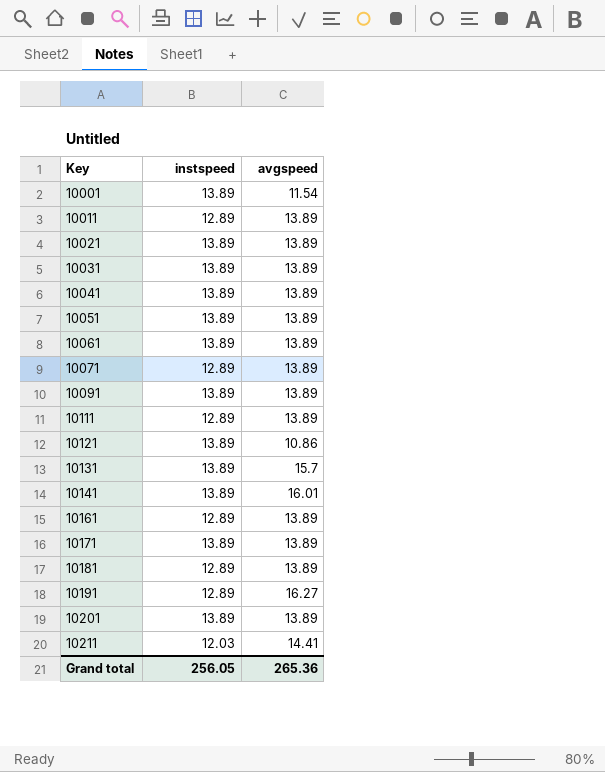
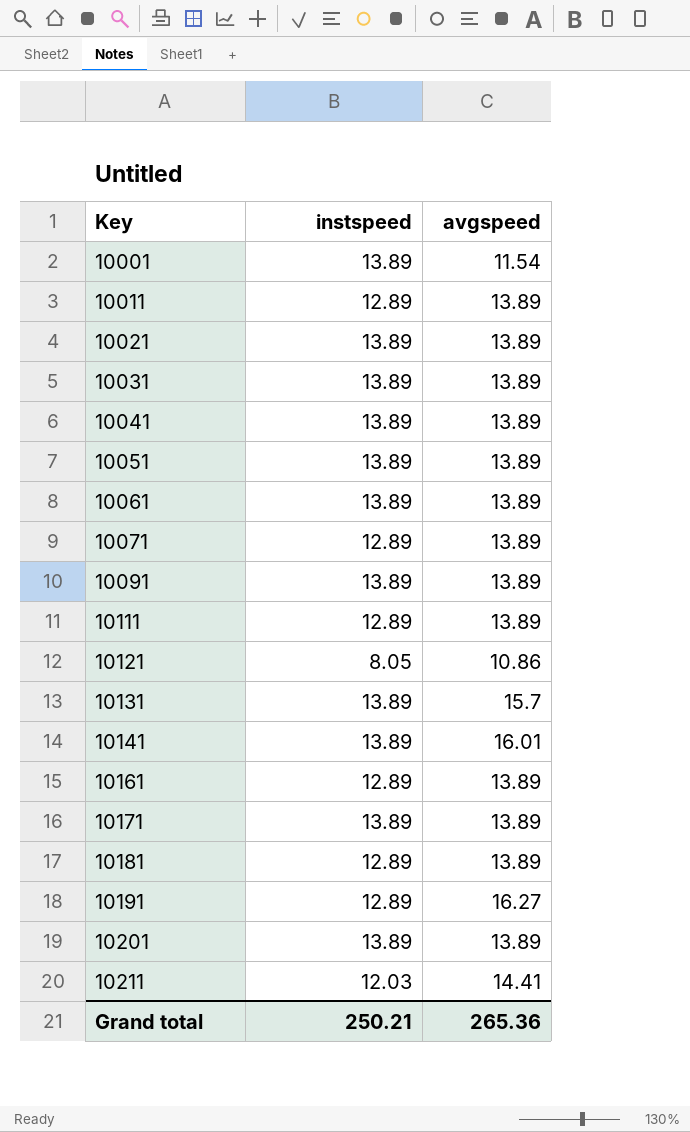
10121 | instspeed: 13.89 -> 8.05
Grand total | instspeed: 256.05 -> 250.21

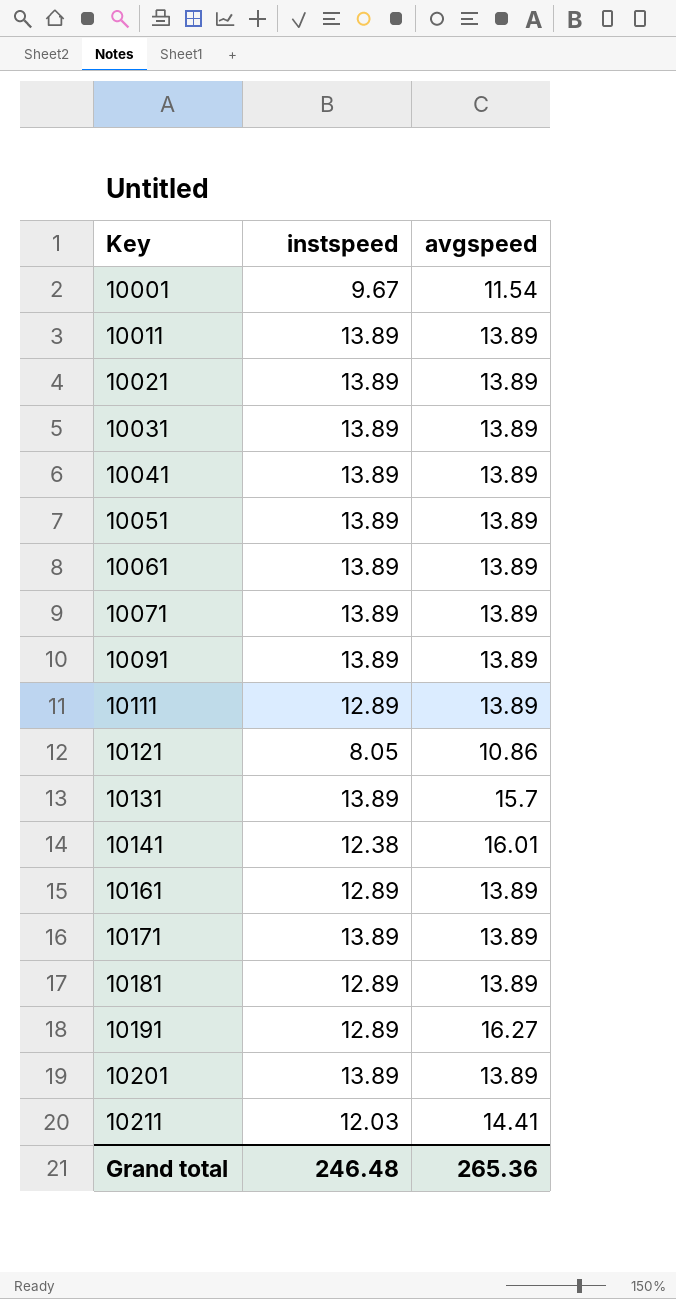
10001 | instspeed: 13.89 -> 9.67
10011 | instspeed: 12.89 -> 13.89
10071 | instspeed: 12.89 -> 13.89
10141 | instspeed: 13.89 -> 12.38
Grand total | instspeed: 250.21 -> 246.48

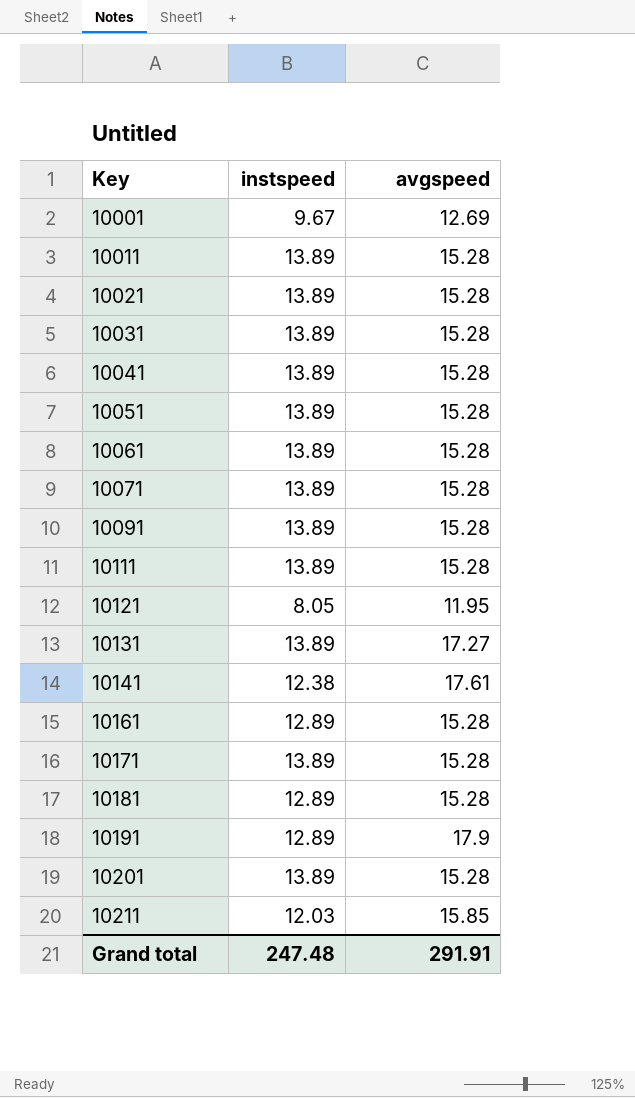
10001 | avgspeed: 11.54 -> 12.69
10011 | avgspeed: 13.89 -> 15.28
10021 | avgspeed: 13.89 -> 15.28
10031 | avgspeed: 13.89 -> 15.28
10041 | avgspeed: 13.89 -> 15.28
10051 | avgspeed: 13.89 -> 15.28
10061 | avgspeed: 13.89 -> 15.28
10071 | avgspeed: 13.89 -> 15.28
10091 | avgspeed: 13.89 -> 15.28
10111 | instspeed: 12.89 -> 13.89
10111 | avgspeed: 13.89 -> 15.28
10121 | avgspeed: 10.86 -> 11.95
10131 | avgspeed: 15.7 -> 17.27
10141 | avgspeed: 16.01 -> 17.61
10161 | avgspeed: 13.89 -> 15.28
10171 | avgspeed: 13.89 -> 15.28
10181 | avgspeed: 13.89 -> 15.28
10191 | avgspeed: 16.27 -> 17.9
10201 | avgspeed: 13.89 -> 15.28
10211 | avgspeed: 14.41 -> 15.85
Grand total | instspeed: 246.48 -> 247.48
Grand total | avgspeed: 265.36 -> 291.91

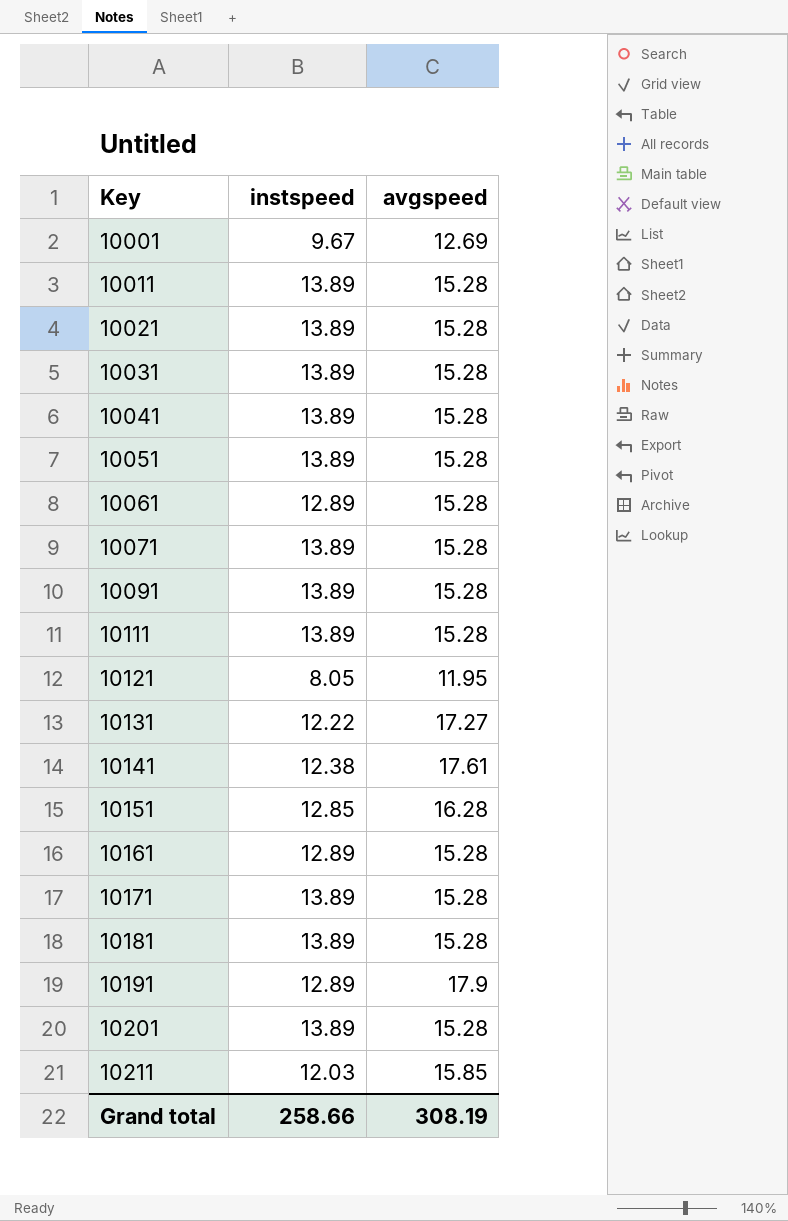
10061 | instspeed: 13.89 -> 12.89
10131 | instspeed: 13.89 -> 12.22
row 10151: none -> 12.85 | 16.28
10181 | instspeed: 12.89 -> 13.89
Grand total | instspeed: 247.48 -> 258.66
Grand total | avgspeed: 291.91 -> 308.19

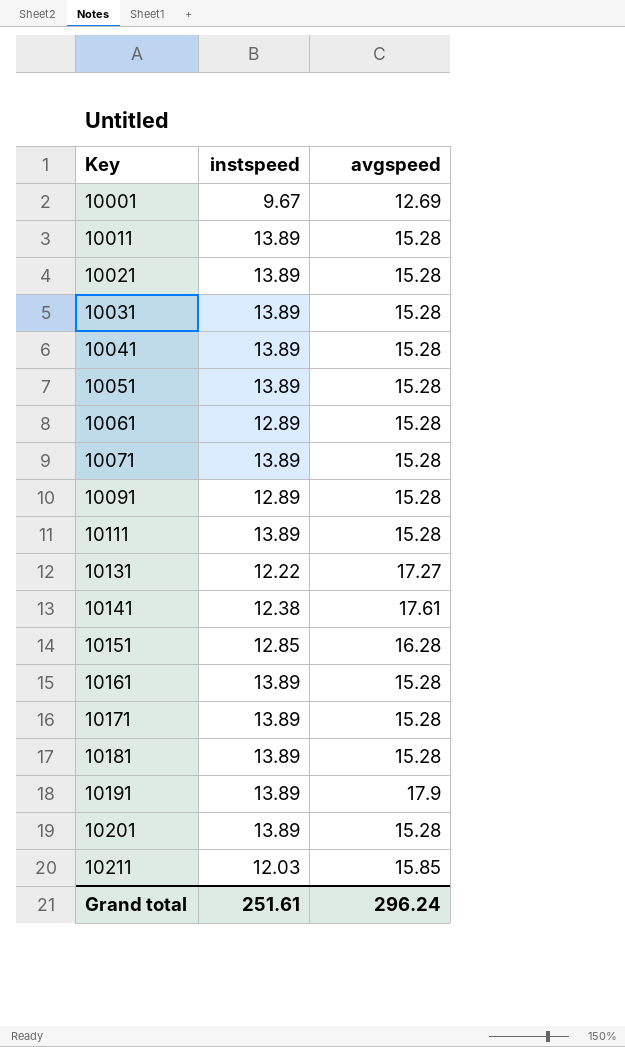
row 10121: 8.05 | 11.95 -> none
10091 | instspeed: 13.89 -> 12.89
10161 | instspeed: 12.89 -> 13.89
10191 | instspeed: 12.89 -> 13.89
Grand total | instspeed: 258.66 -> 251.61
Grand total | avgspeed: 308.19 -> 296.24

